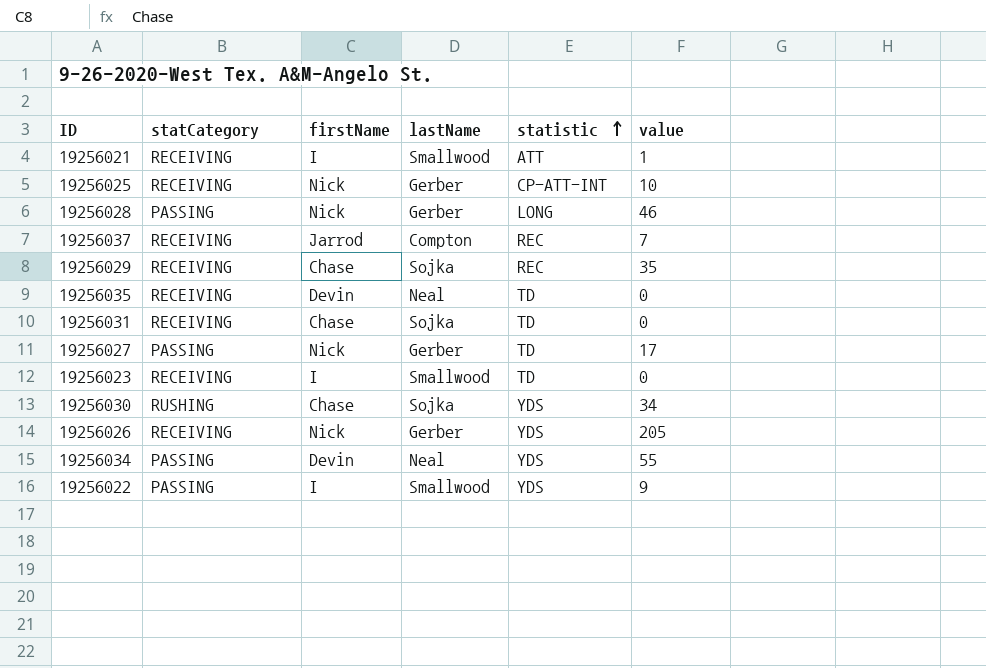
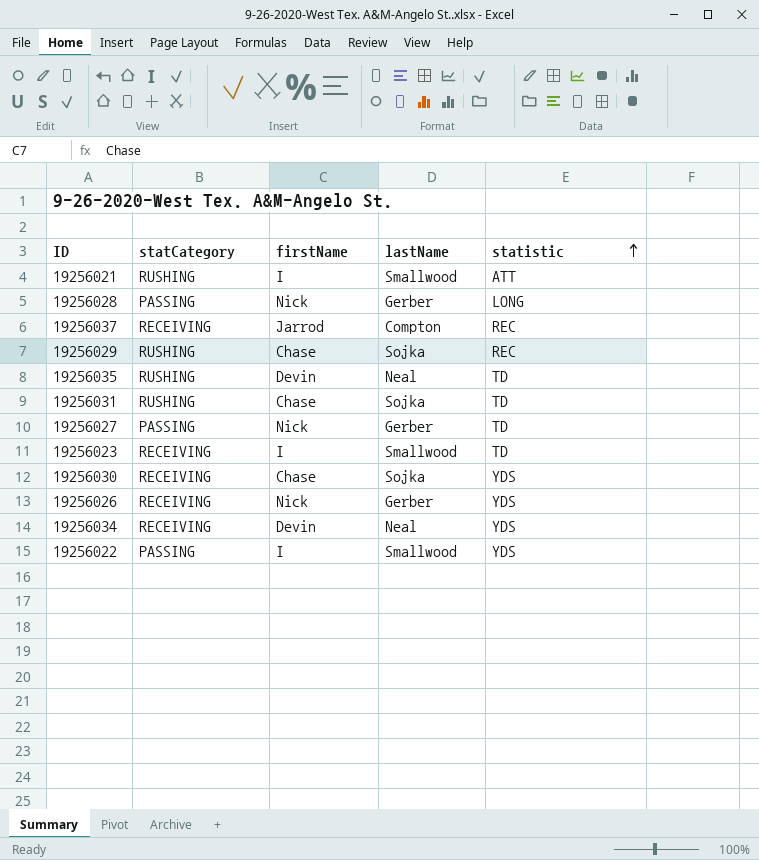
column value | position: 6 -> none
row 19256025: RECEIVING | Nick | Gerber | CP-ATT-INT | 10 -> none
19256021 | statCategory: RECEIVING -> RUSHING
19256029 | statCategory: RECEIVING -> RUSHING
19256035 | statCategory: RECEIVING -> RUSHING
19256031 | statCategory: RECEIVING -> RUSHING
19256030 | statCategory: RUSHING -> RECEIVING
19256034 | statCategory: PASSING -> RECEIVING

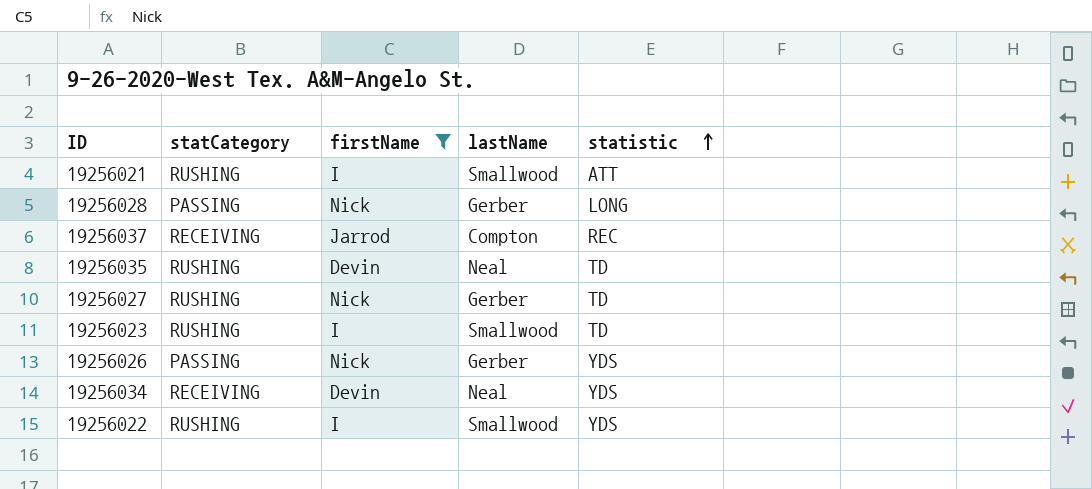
filter: none -> firstName != Chase
19256027 | statCategory: PASSING -> RUSHING
19256023 | statCategory: RECEIVING -> RUSHING
19256026 | statCategory: RECEIVING -> PASSING
19256022 | statCategory: PASSING -> RUSHING

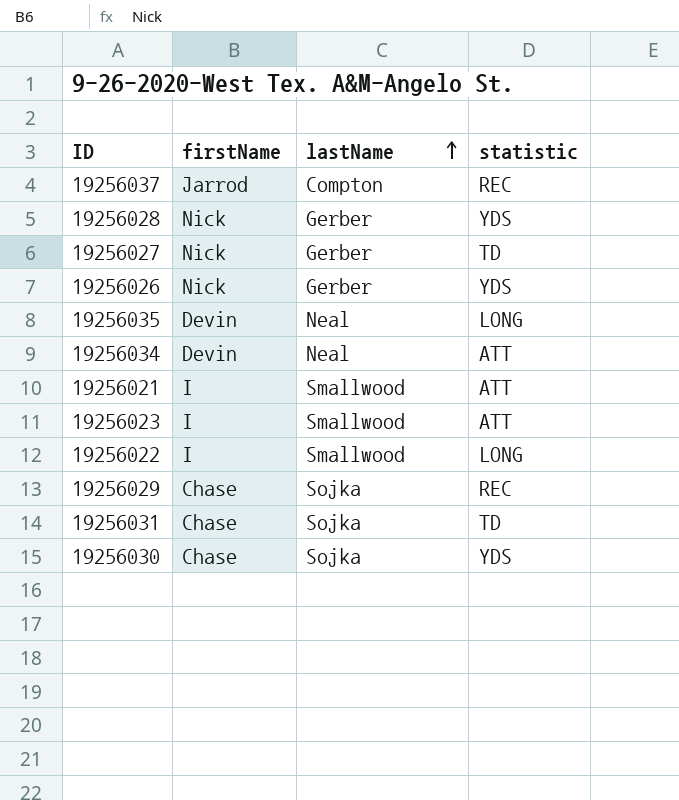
filter: firstName != Chase -> none
row order: statistic ascending -> lastName ascending
column statCategory | position: 2 -> none
19256028 | statistic: LONG -> YDS
19256035 | statistic: TD -> LONG
19256034 | statistic: YDS -> ATT
19256023 | statistic: TD -> ATT
19256022 | statistic: YDS -> LONG

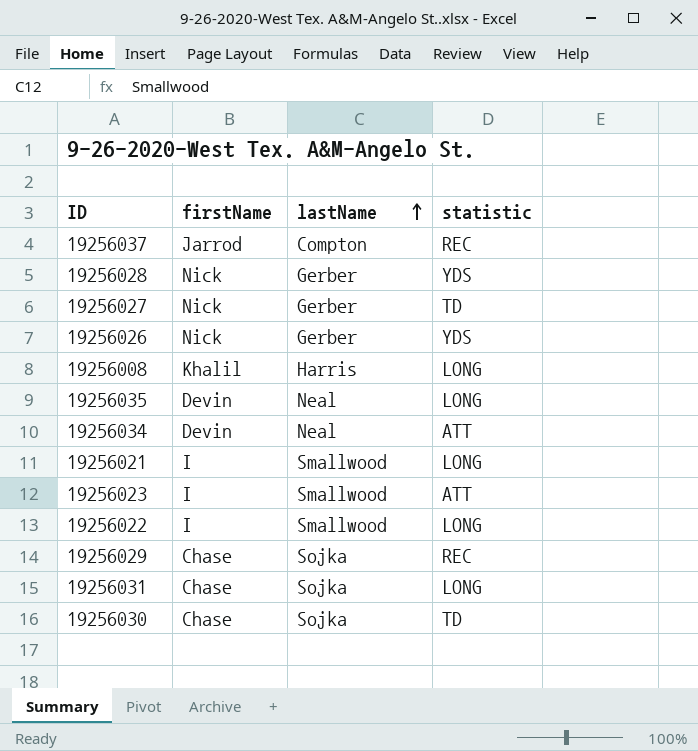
row 19256008: none -> Khalil | Harris | LONG
19256021 | statistic: ATT -> LONG
19256031 | statistic: TD -> LONG
19256030 | statistic: YDS -> TD

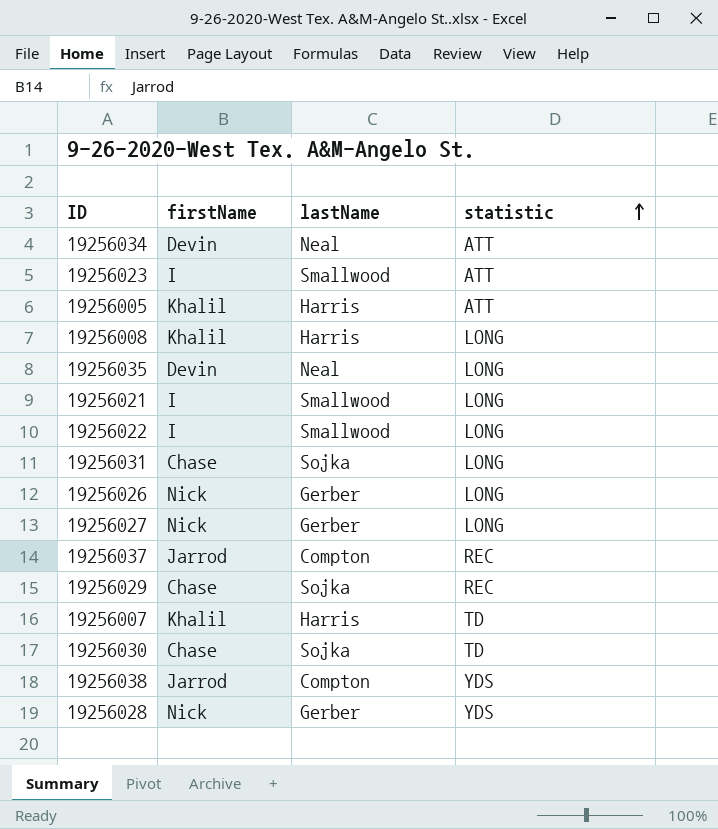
row order: lastName ascending -> statistic ascending
row 19256005: none -> Khalil | Harris | ATT
19256026 | statistic: YDS -> LONG
19256027 | statistic: TD -> LONG
row 19256007: none -> Khalil | Harris | TD
row 19256038: none -> Jarrod | Compton | YDS

